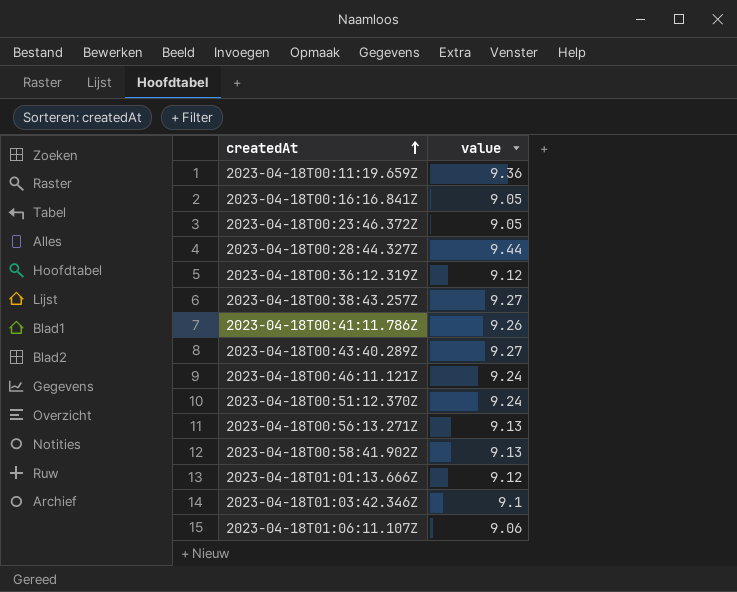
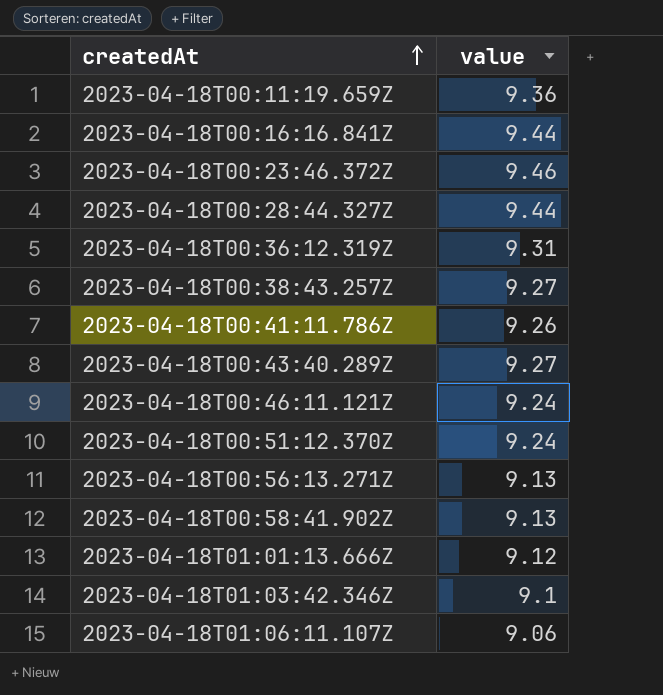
2023-04-18T00:16:16.841Z | value: 9.05 -> 9.44
2023-04-18T00:23:46.372Z | value: 9.05 -> 9.46
2023-04-18T00:36:12.319Z | value: 9.12 -> 9.31

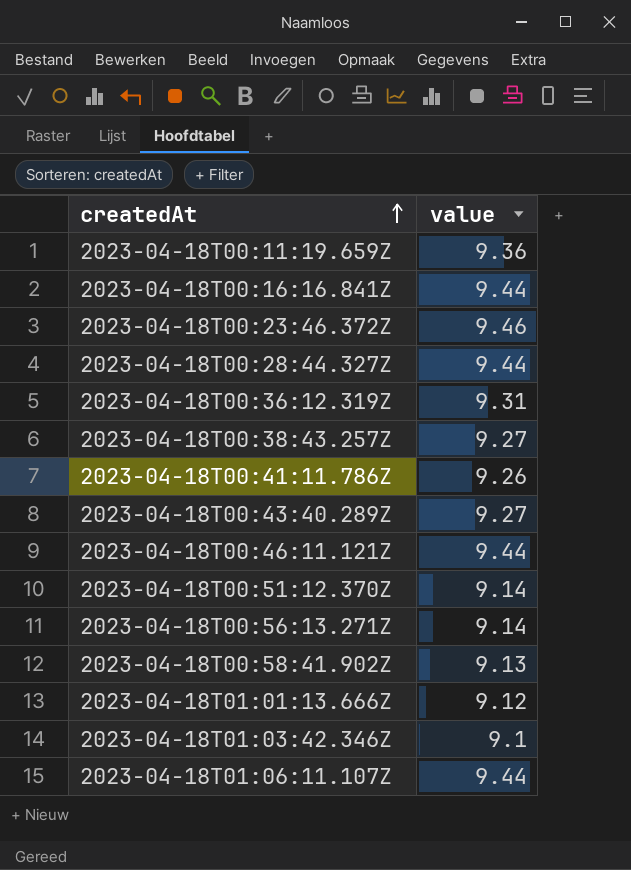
2023-04-18T00:46:11.121Z | value: 9.24 -> 9.44
2023-04-18T00:51:12.370Z | value: 9.24 -> 9.14
2023-04-18T00:56:13.271Z | value: 9.13 -> 9.14
2023-04-18T01:06:11.107Z | value: 9.06 -> 9.44

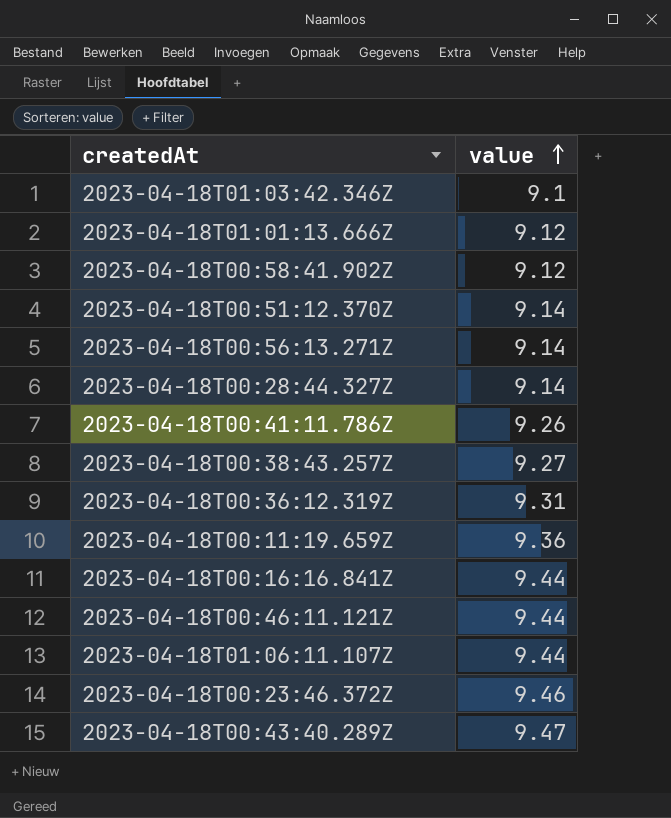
row order: createdAt ascending -> value ascending
2023-04-18T00:58:41.902Z | value: 9.13 -> 9.12
2023-04-18T00:28:44.327Z | value: 9.44 -> 9.14
2023-04-18T00:43:40.289Z | value: 9.27 -> 9.47

